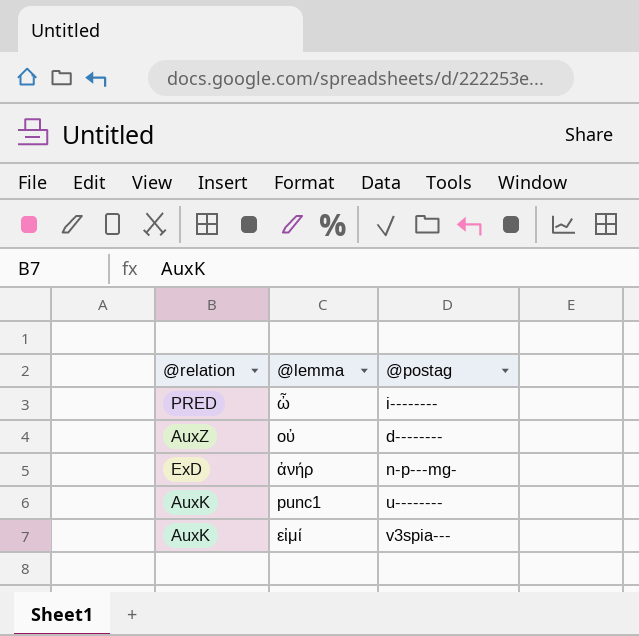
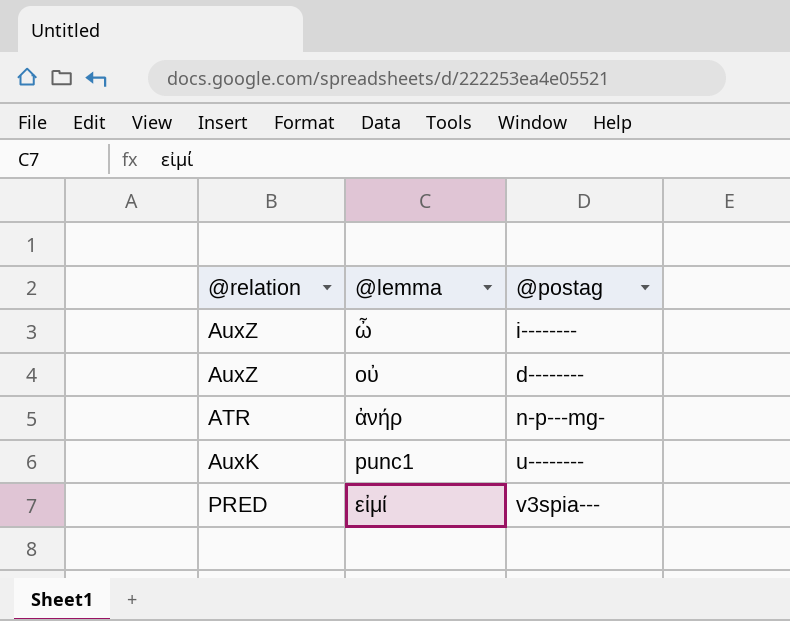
ὦ | @relation: PRED -> AuxZ
ἀνήρ | @relation: ExD -> ATR
εἰμί | @relation: AuxK -> PRED

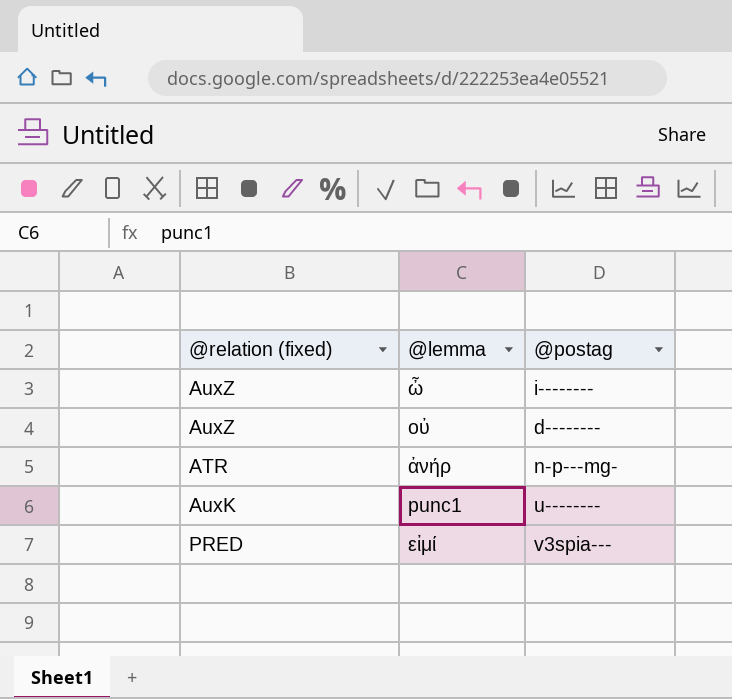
column name: @relation -> @relation (fixed)

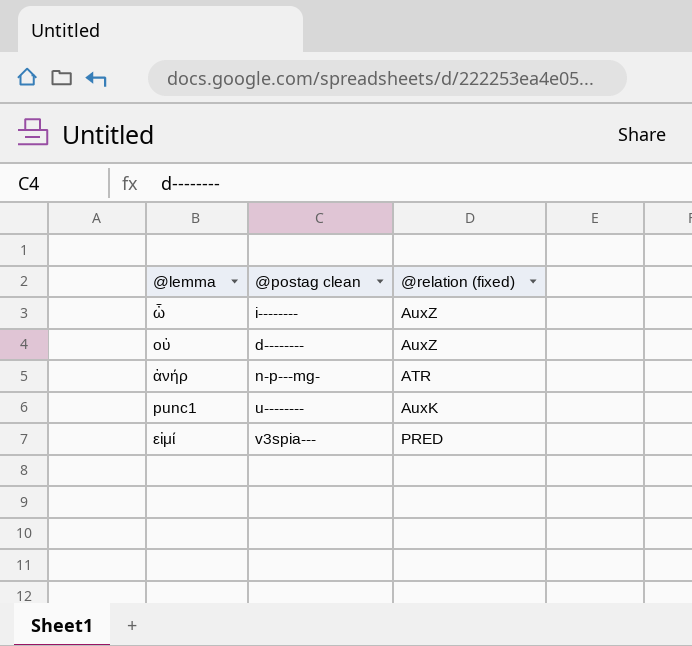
column name: @postag -> @postag clean
column @relation (fixed) | position: 1 -> 3

